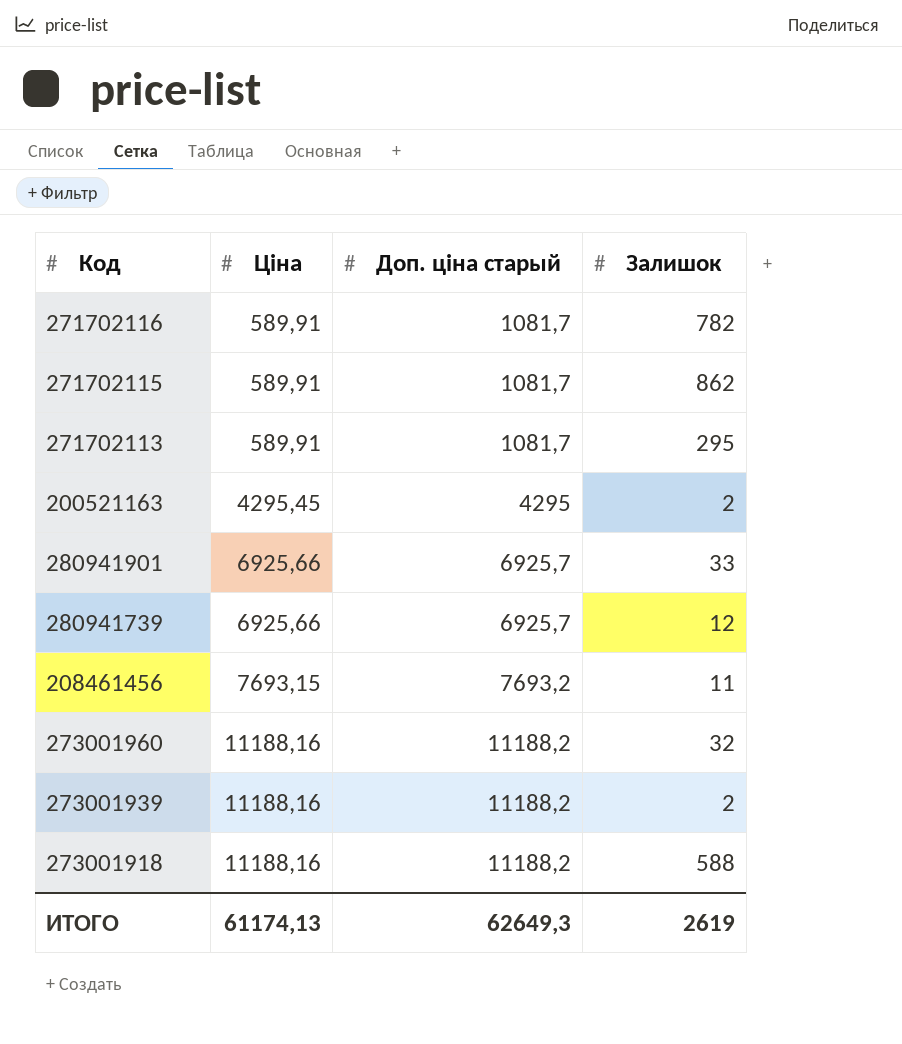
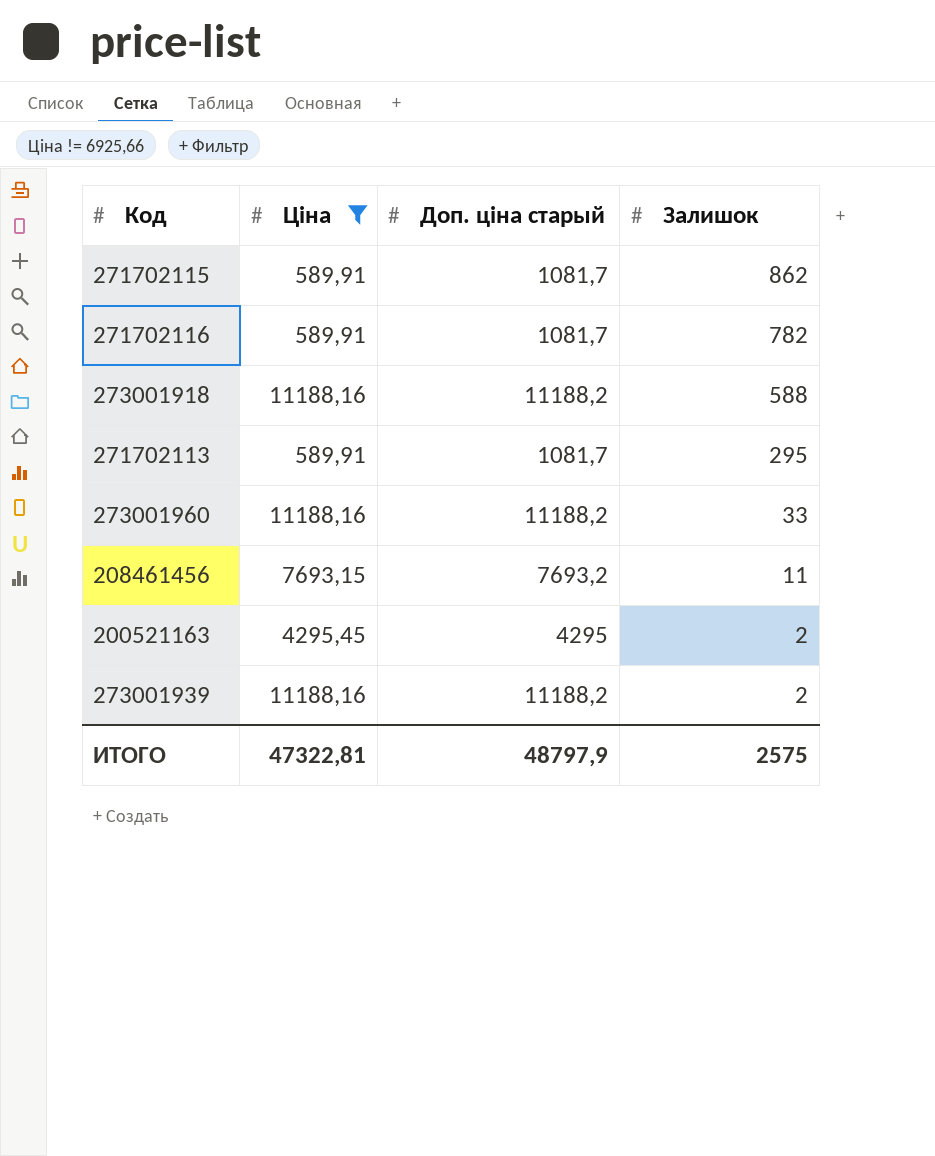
filter: none -> Ціна != 6925,66
row order: Ціна ascending -> Залишок descending
273001960 | Залишок: 32 -> 33
ИТОГО | Ціна: 61174,13 -> 47322,81
ИТОГО | Доп. ціна старый: 62649,3 -> 48797,9
ИТОГО | Залишок: 2619 -> 2575

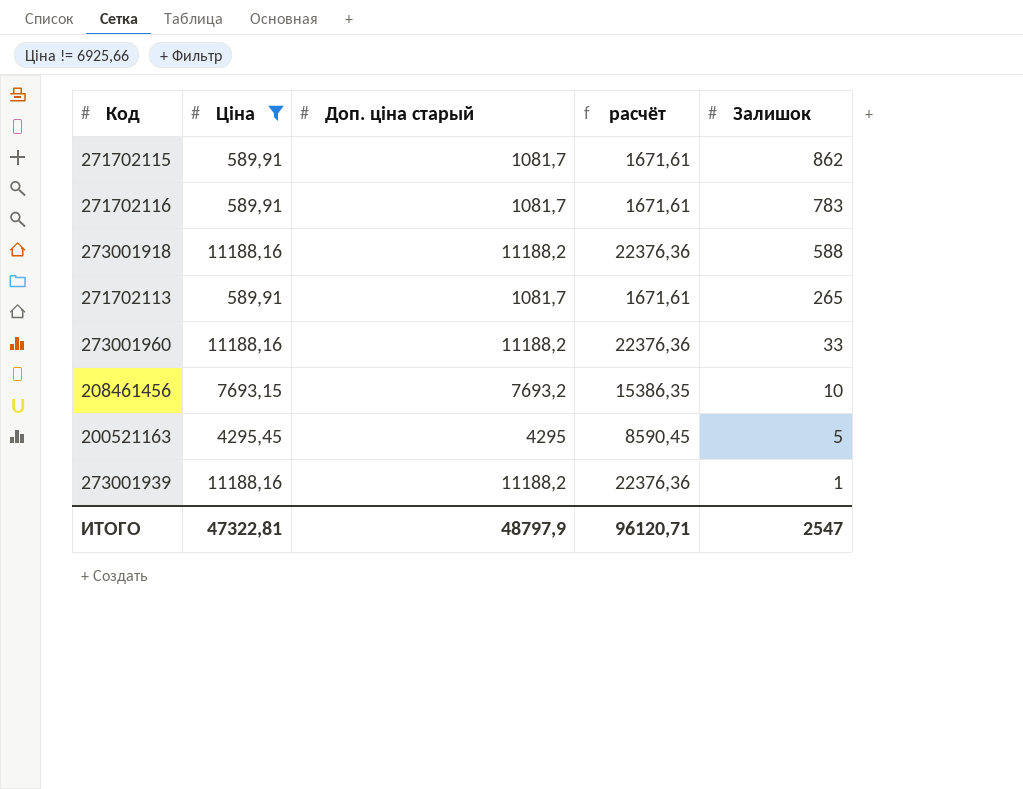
column расчёт | formula: none -> [Ціна] + [Доп. ціна старый]
271702116 | Залишок: 782 -> 783
271702113 | Залишок: 295 -> 265
208461456 | Залишок: 11 -> 10
200521163 | Залишок: 2 -> 5
273001939 | Залишок: 2 -> 1
ИТОГО | Залишок: 2575 -> 2547

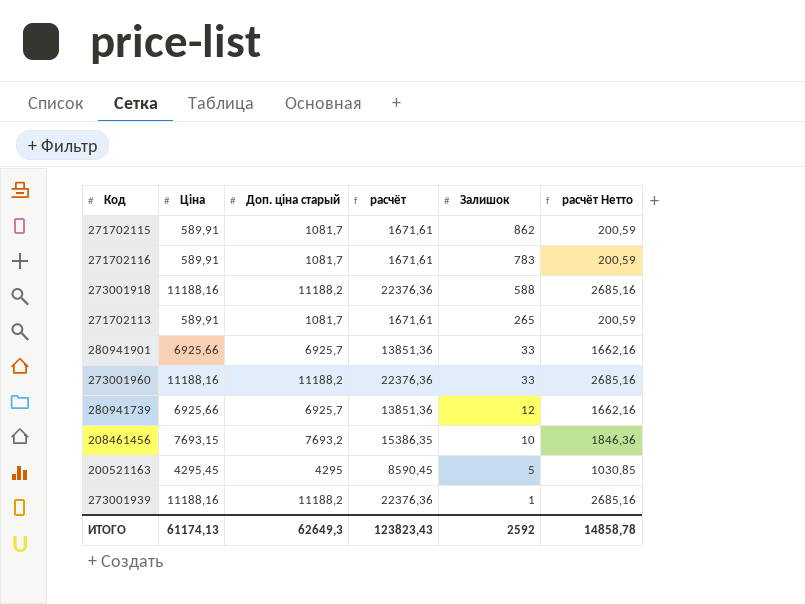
filter: Ціна != 6925,66 -> none
column расчёт Нетто | formula: none -> [расчёт] * 0,12
ИТОГО | Ціна: 47322,81 -> 61174,13
ИТОГО | Доп. ціна старый: 48797,9 -> 62649,3
ИТОГО | расчёт: 96120,71 -> 123823,43
ИТОГО | Залишок: 2547 -> 2592

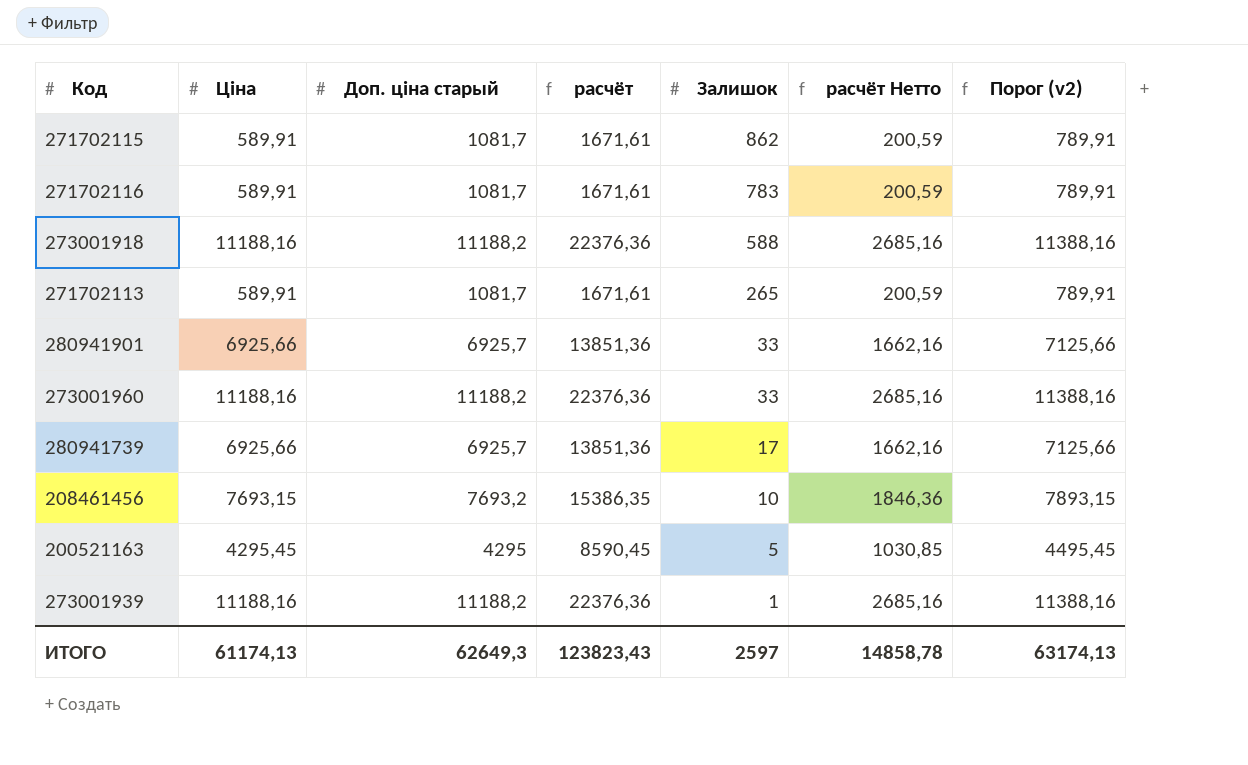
column Порог (v2) | formula: none -> [Ціна] + 200
280941739 | Залишок: 12 -> 17
ИТОГО | Залишок: 2592 -> 2597

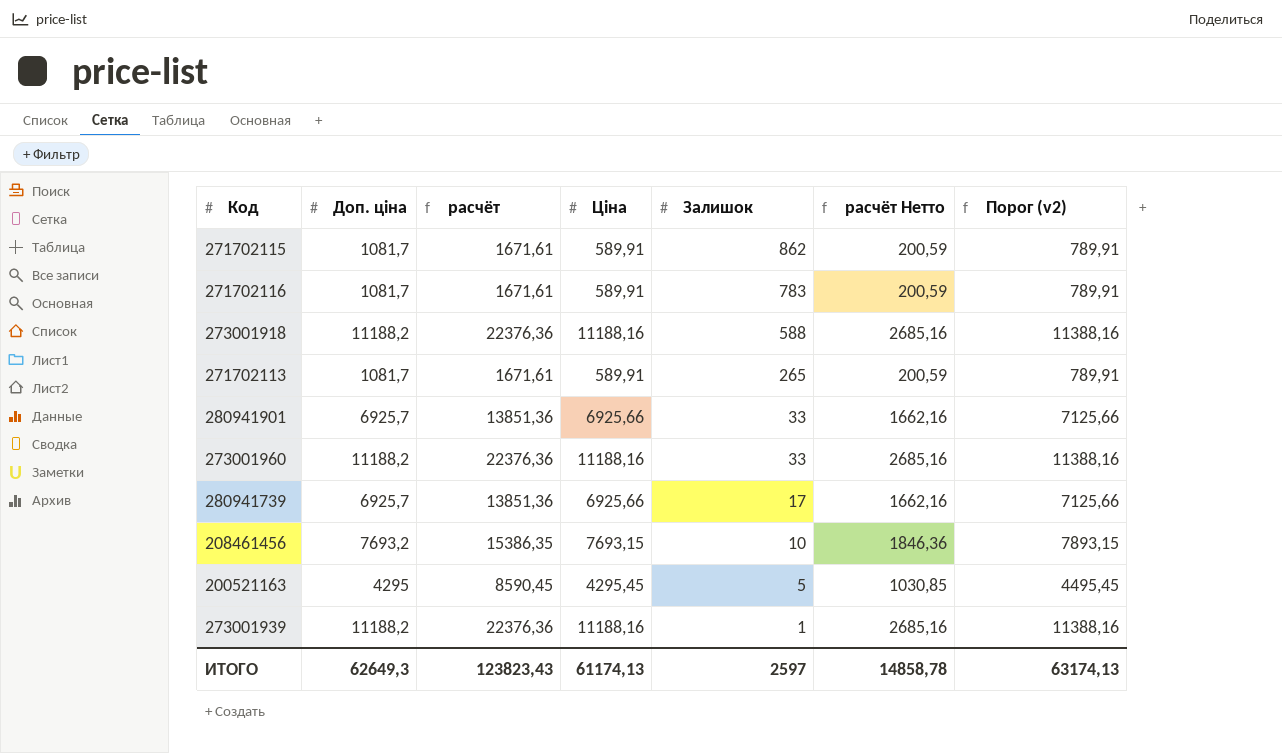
column name: Доп. ціна старый -> Доп. ціна
column Ціна | position: 2 -> 4

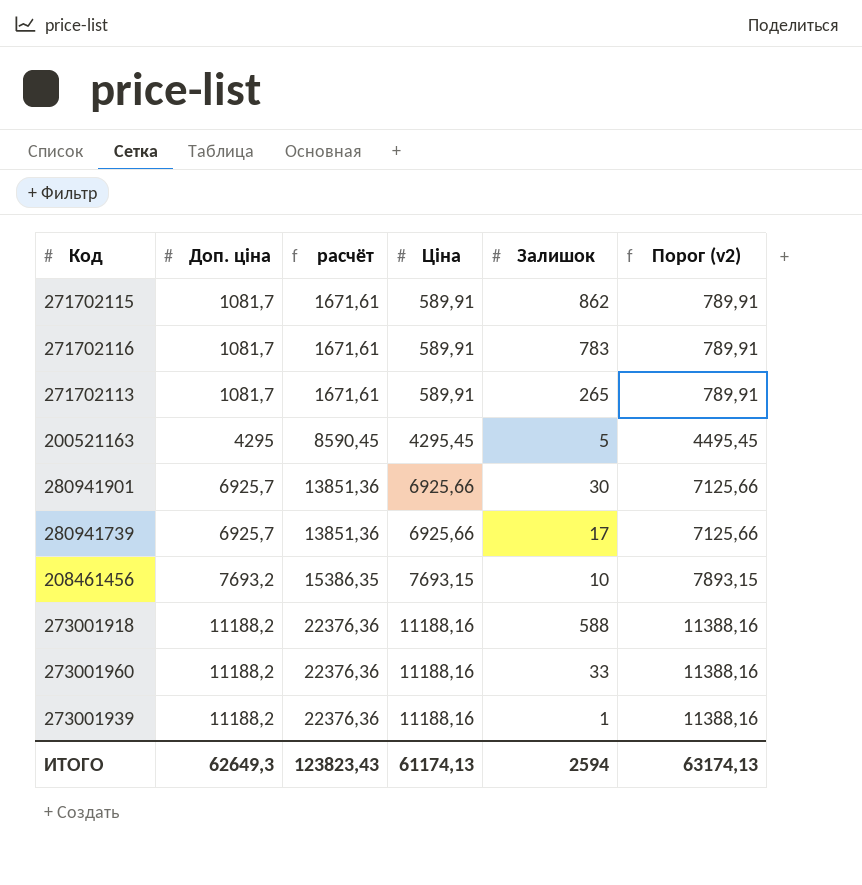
row order: Залишок descending -> Доп. ціна ascending
column расчёт Нетто | formula: [расчёт] * 0,12 -> none
280941901 | Залишок: 33 -> 30
ИТОГО | Залишок: 2597 -> 2594

